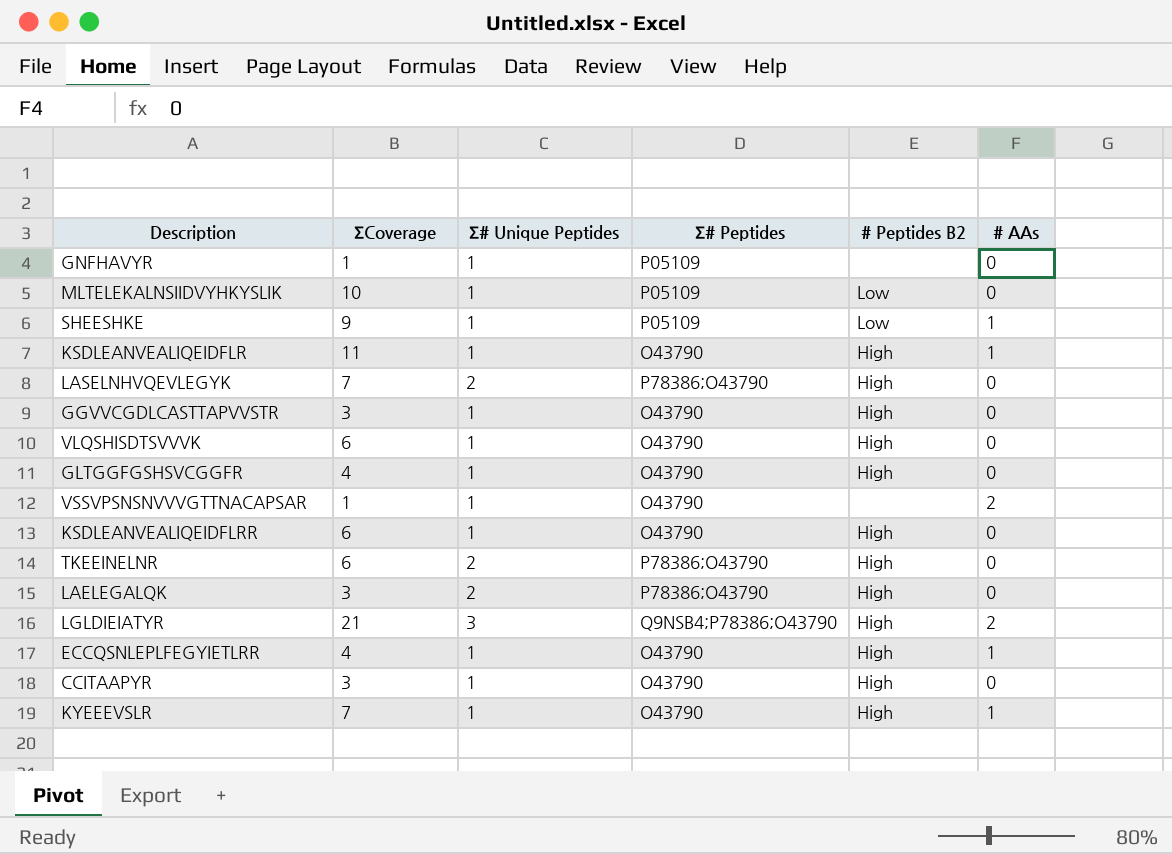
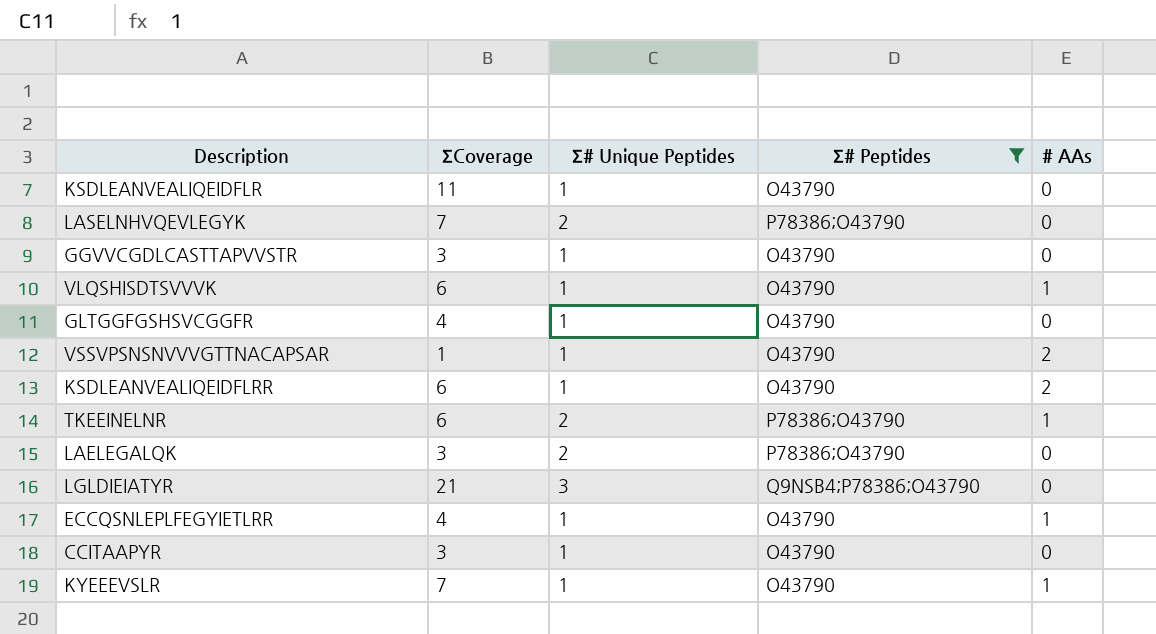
filter: none -> Σ# Peptides != P05109
column # Peptides B2 | position: 5 -> none
KSDLEANVEALIQEIDFLR | # AAs: 1 -> 0
VLQSHISDTSVVVK | # AAs: 0 -> 1
KSDLEANVEALIQEIDFLRR | # AAs: 0 -> 2
TKEEINELNR | # AAs: 0 -> 1
LGLDIEIATYR | # AAs: 2 -> 0

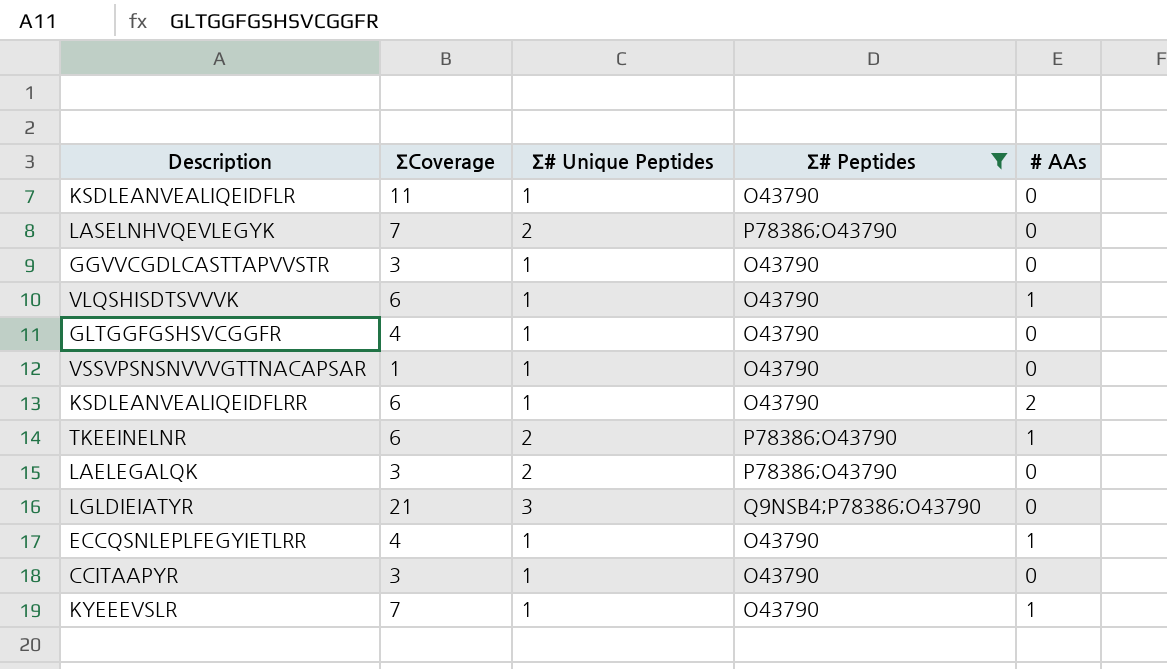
VSSVPSNSNVVVGTTNACAPSAR | # AAs: 2 -> 0

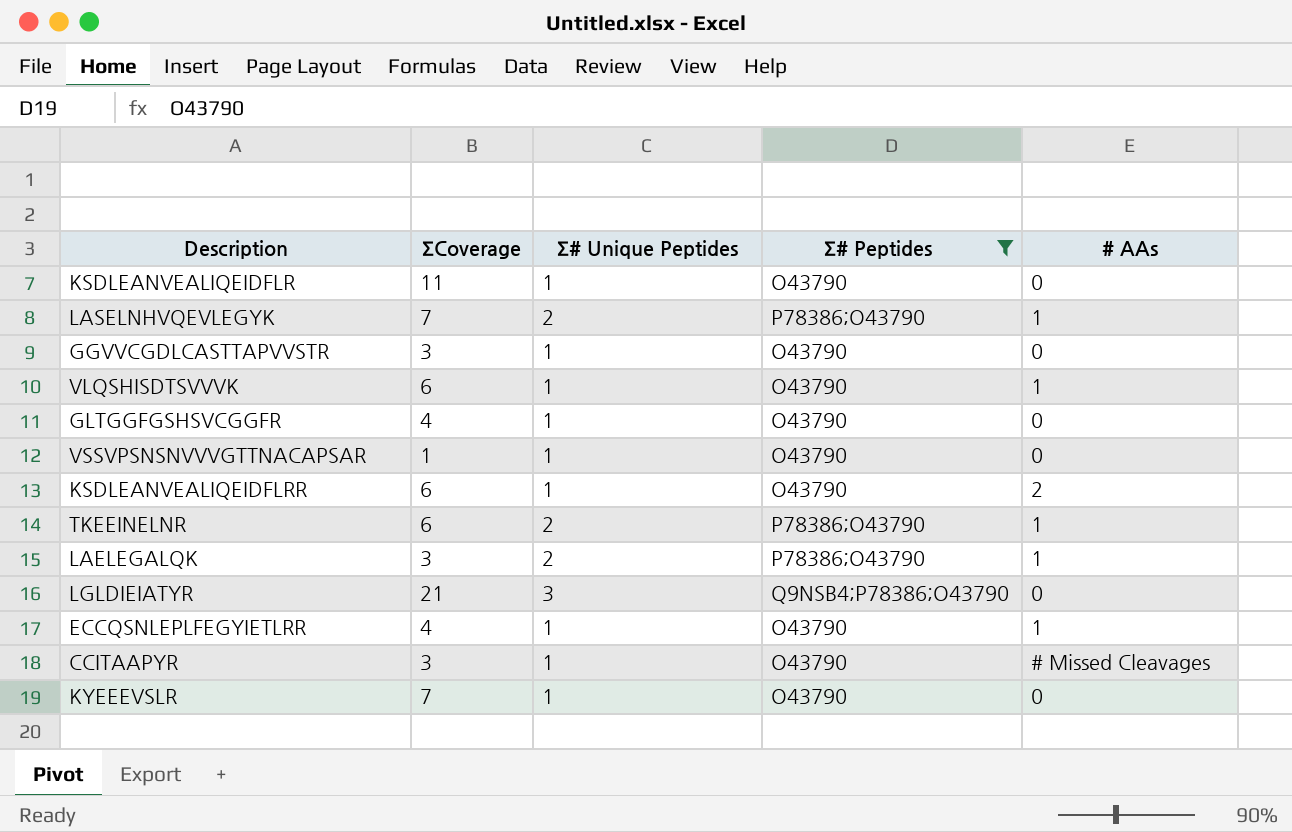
LASELNHVQEVLEGYK | # AAs: 0 -> 1
LAELEGALQK | # AAs: 0 -> 1
CCITAAPYR | # AAs: 0 -> # Missed Cleavages
KYEEEVSLR | # AAs: 1 -> 0

